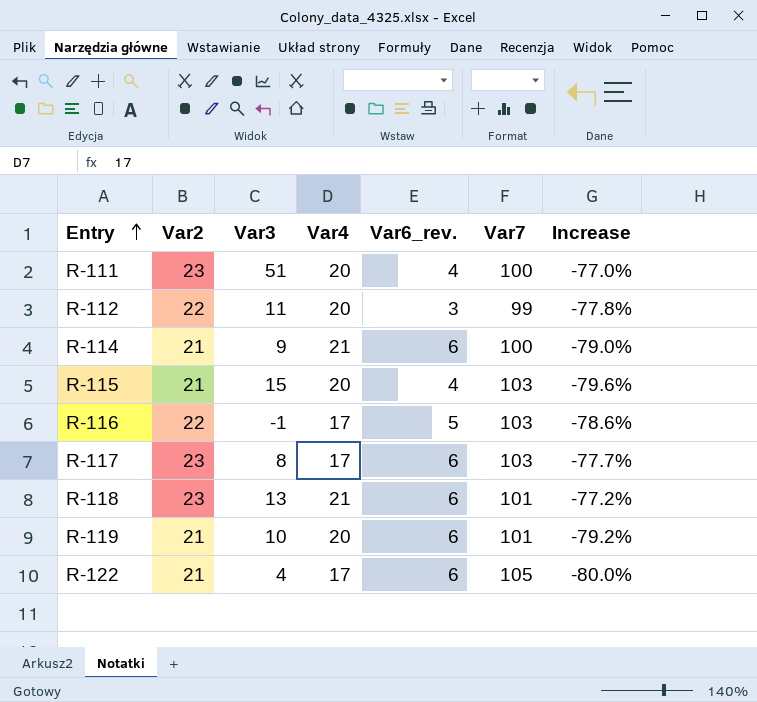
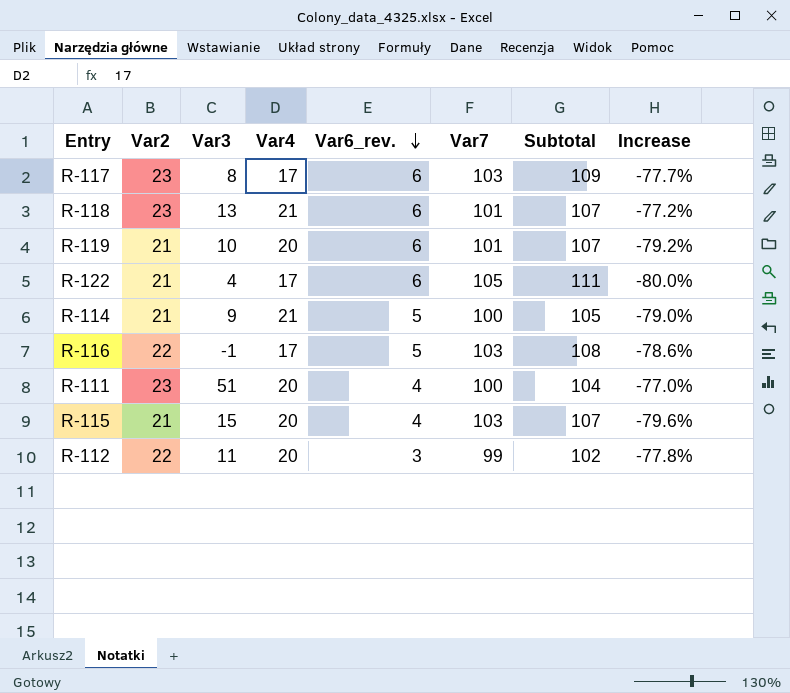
row order: Entry ascending -> Var6_rev. descending
column Subtotal | formula: none -> [Var6_rev.] + [Var7]
R-114 | Var6_rev.: 6 -> 5

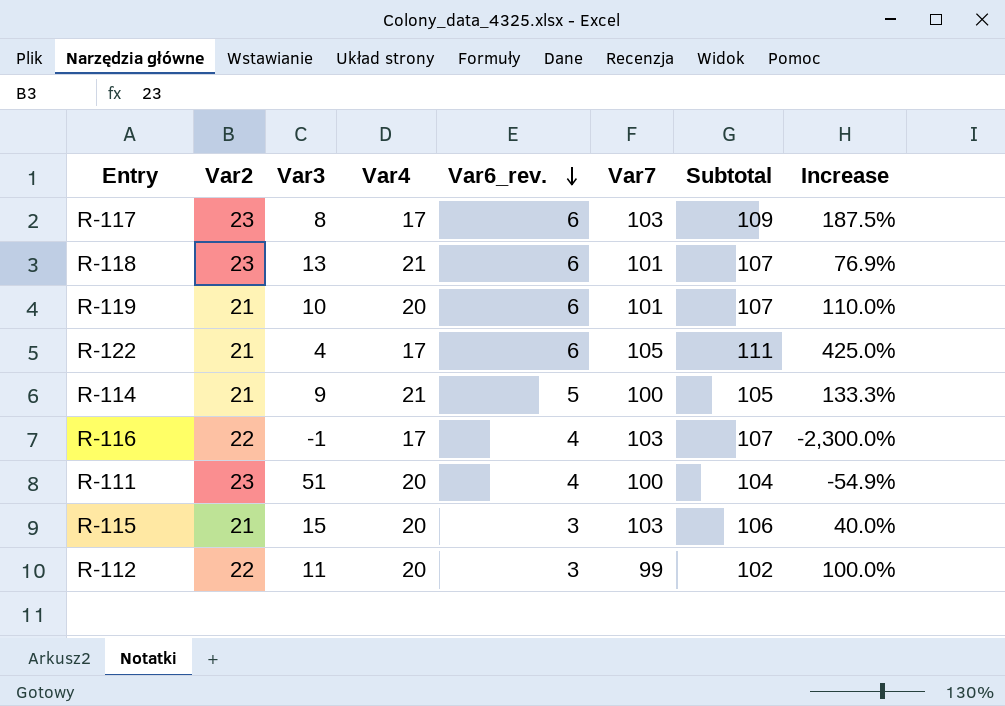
column Increase | formula: ([Var2] - [Var7]) / [Var7] -> ([Var2] - [Var3]) / [Var3]
R-116 | Var6_rev.: 5 -> 4
R-116 | Subtotal: 108 -> 107
R-115 | Var6_rev.: 4 -> 3
R-115 | Subtotal: 107 -> 106

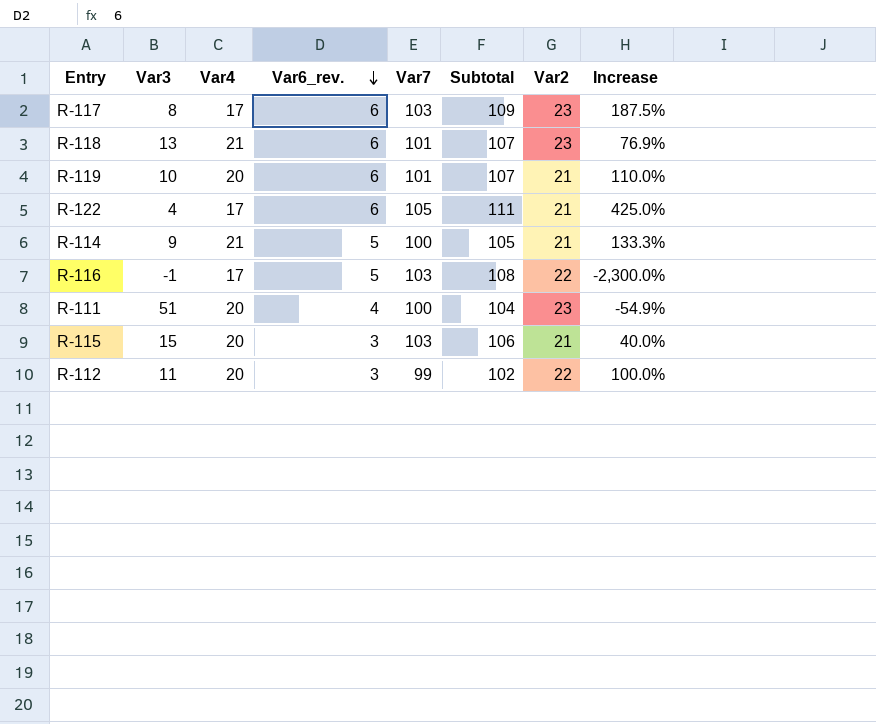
column Var2 | position: 2 -> 7
R-116 | Var6_rev.: 4 -> 5
R-116 | Subtotal: 107 -> 108

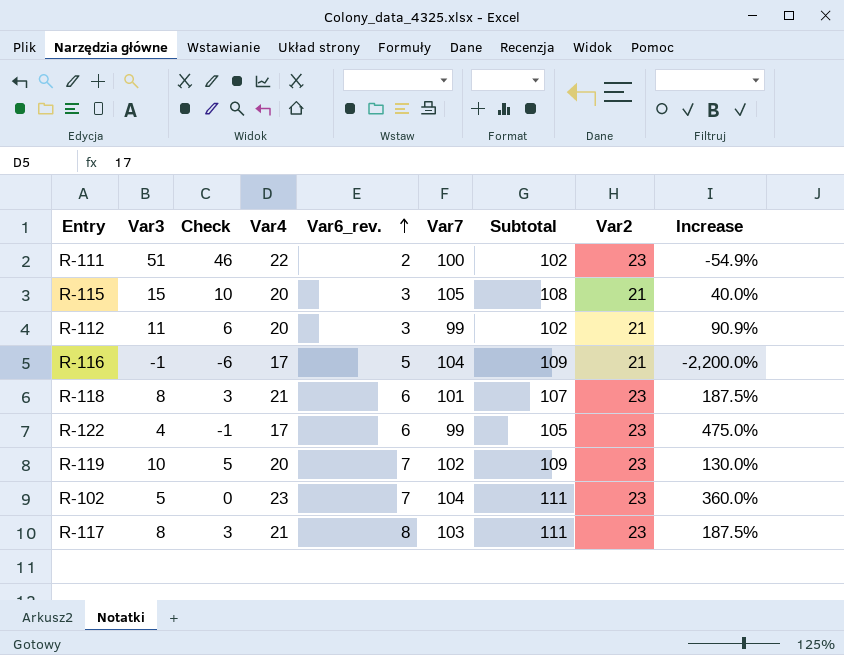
row order: Var6_rev. descending -> Var6_rev. ascending
column Check | formula: none -> [Var3] - 5
row R-114: 9 | 21 | 5 | 100 | 105 | 21 | 133.3% -> none
R-111 | Var4: 20 -> 22
R-111 | Var6_rev.: 4 -> 2
R-111 | Subtotal: 104 -> 102
R-115 | Var7: 103 -> 105
R-115 | Subtotal: 106 -> 108
R-112 | Var2: 22 -> 21
R-112 | Increase: 100.0% -> 90.9%
R-116 | Var7: 103 -> 104
R-116 | Subtotal: 108 -> 109
R-116 | Var2: 22 -> 21
R-116 | Increase: -2,300.0% -> -2,200.0%
R-118 | Var3: 13 -> 8
R-118 | Increase: 76.9% -> 187.5%
R-122 | Var7: 105 -> 99
R-122 | Subtotal: 111 -> 105
R-122 | Var2: 21 -> 23
R-122 | Increase: 425.0% -> 475.0%
R-119 | Var6_rev.: 6 -> 7
R-119 | Var7: 101 -> 102
R-119 | Subtotal: 107 -> 109
R-119 | Var2: 21 -> 23
R-119 | Increase: 110.0% -> 130.0%
row R-102: none -> 5 | 0 | 23 | 7 | 104 | 111 | 23 | 360.0%
R-117 | Var4: 17 -> 21
R-117 | Var6_rev.: 6 -> 8
R-117 | Subtotal: 109 -> 111

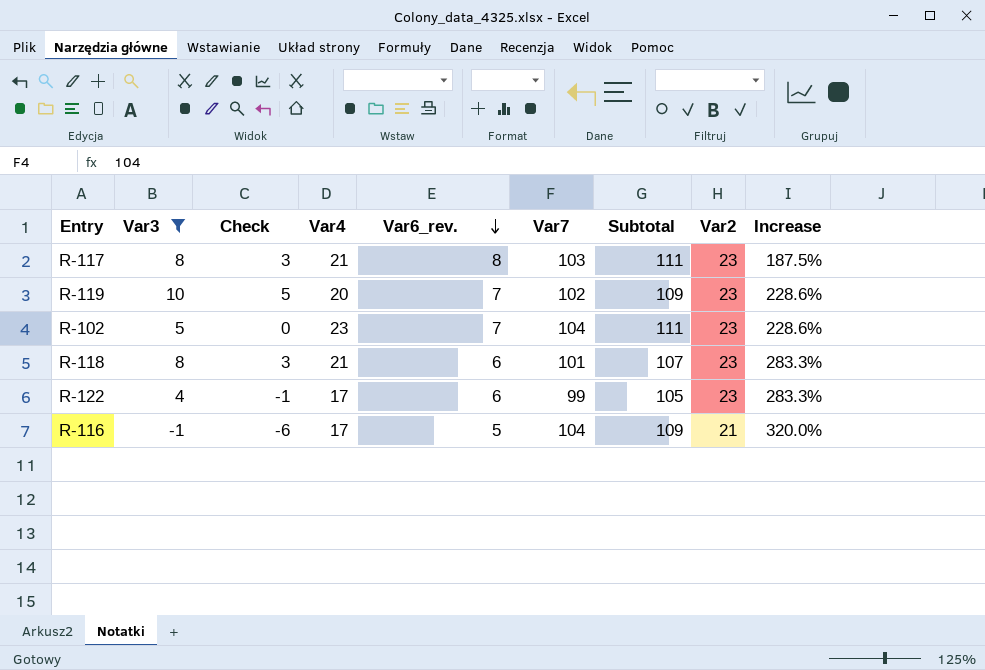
filter: none -> Var3 <= 10
row order: Var6_rev. ascending -> Var6_rev. descending
column Increase | formula: ([Var2] - [Var3]) / [Var3] -> ([Var2] - [Var6_rev.]) / [Var6_rev.]

